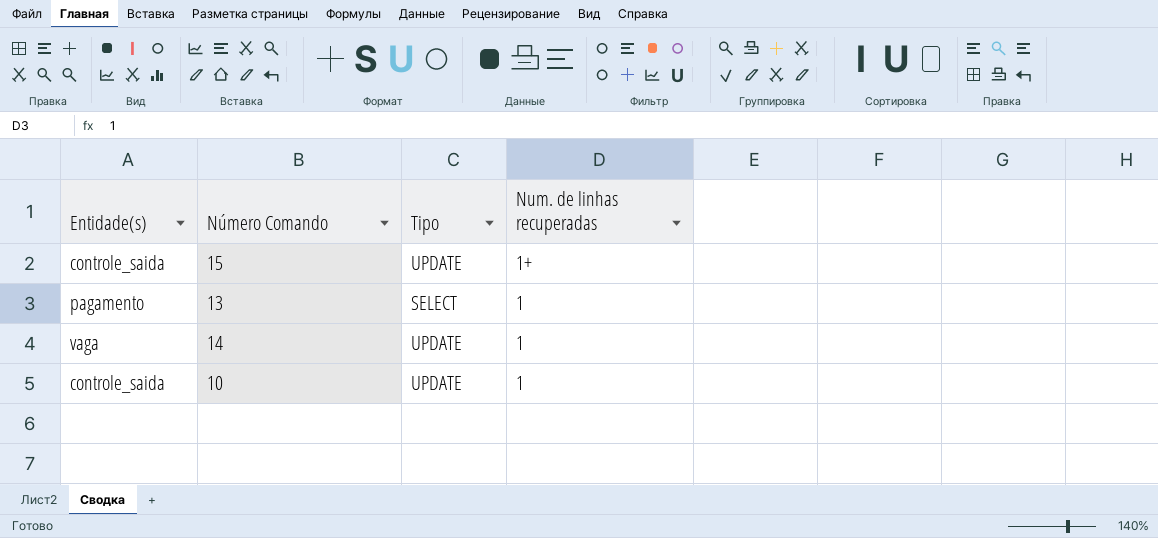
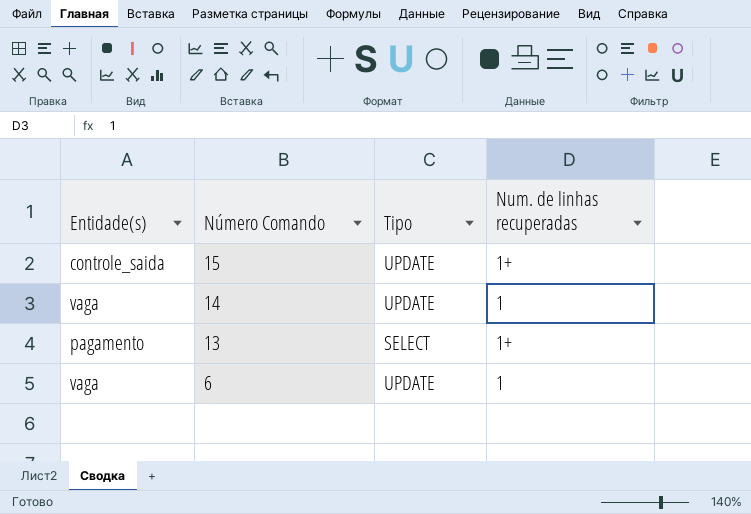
row order: Num. de linhas recuperadas descending -> Número Comando descending
row 10: controle_saida | UPDATE | 1 -> none
13 | Num. de linhas recuperadas: 1 -> 1+
row 6: none -> vaga | UPDATE | 1

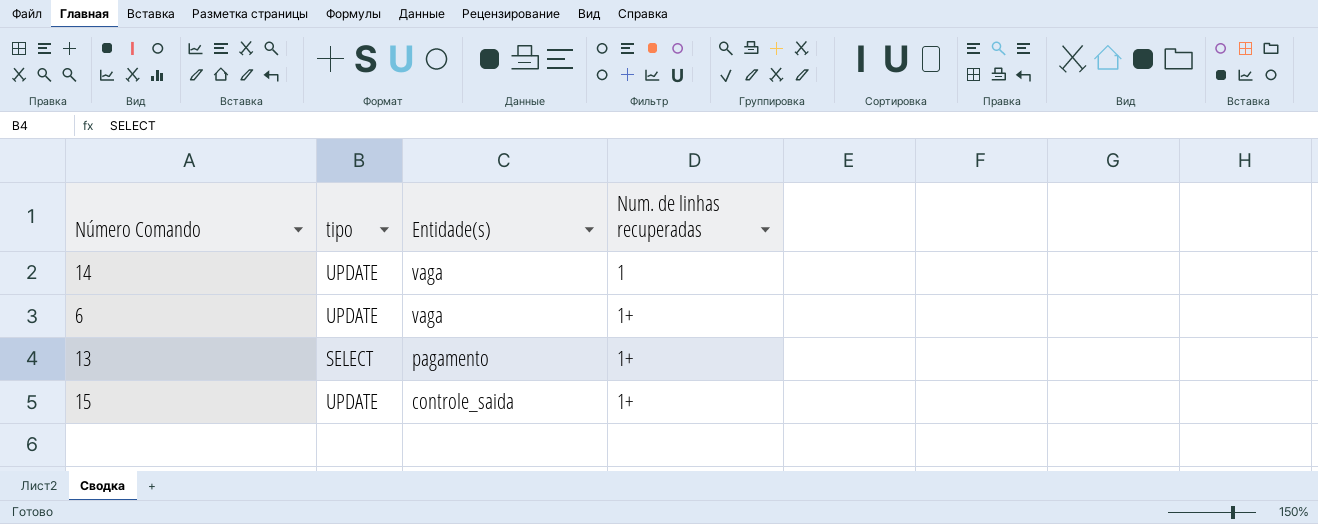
row order: Número Comando descending -> Entidade(s) descending
column name: Tipo -> tipo
column Entidade(s) | position: 1 -> 3
6 | Num. de linhas recuperadas: 1 -> 1+

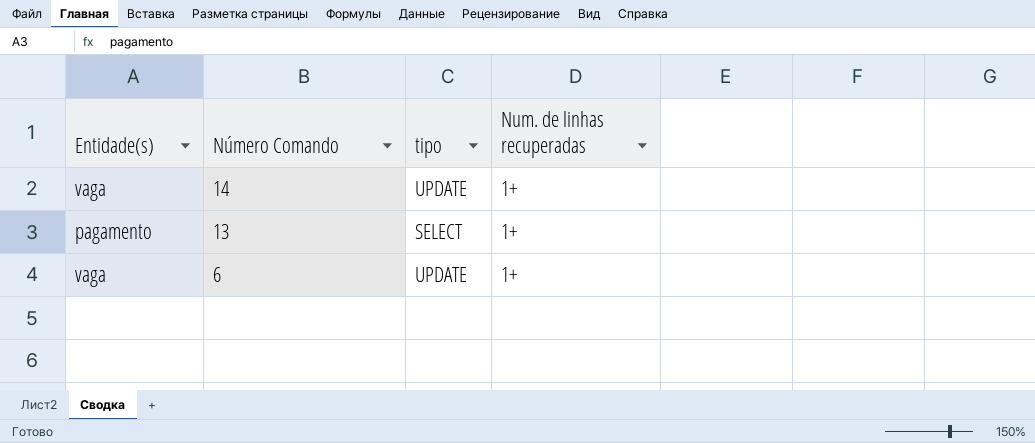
row order: Entidade(s) descending -> Número Comando descending
column Entidade(s) | position: 3 -> 1
row 15: UPDATE | controle_saida | 1+ -> none
14 | Num. de linhas recuperadas: 1 -> 1+

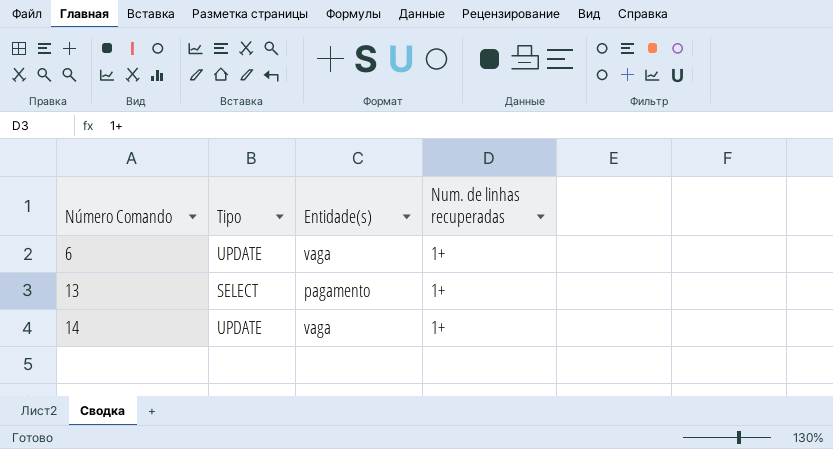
row order: Número Comando descending -> Número Comando ascending
column name: tipo -> Tipo
column Entidade(s) | position: 1 -> 3

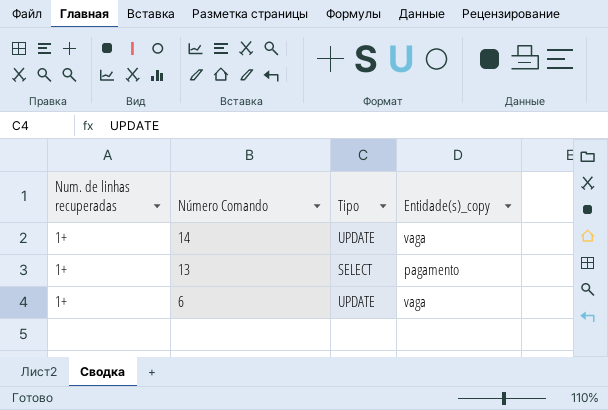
row order: Número Comando ascending -> Número Comando descending
column Num. de linhas recuperadas | position: 4 -> 1
column name: Entidade(s) -> Entidade(s)_copy

